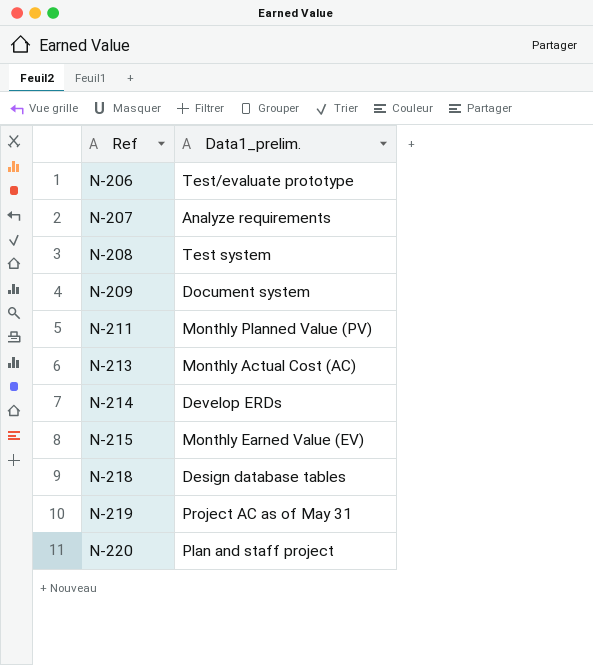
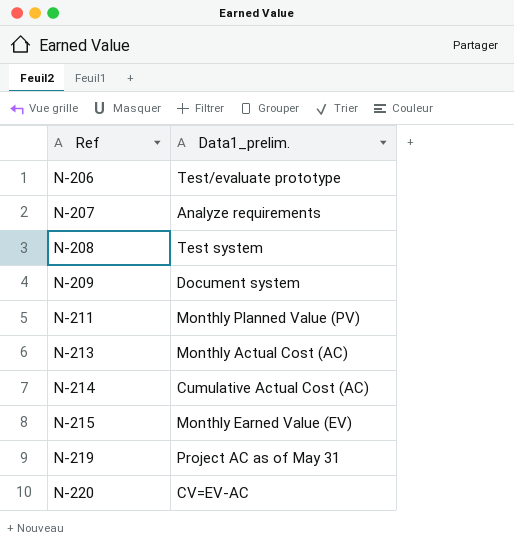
row N-218: Design database tables -> none
N-214 | Data1_prelim.: Develop ERDs -> Cumulative Actual Cost (AC)
N-220 | Data1_prelim.: Plan and staff project -> CV=EV-AC

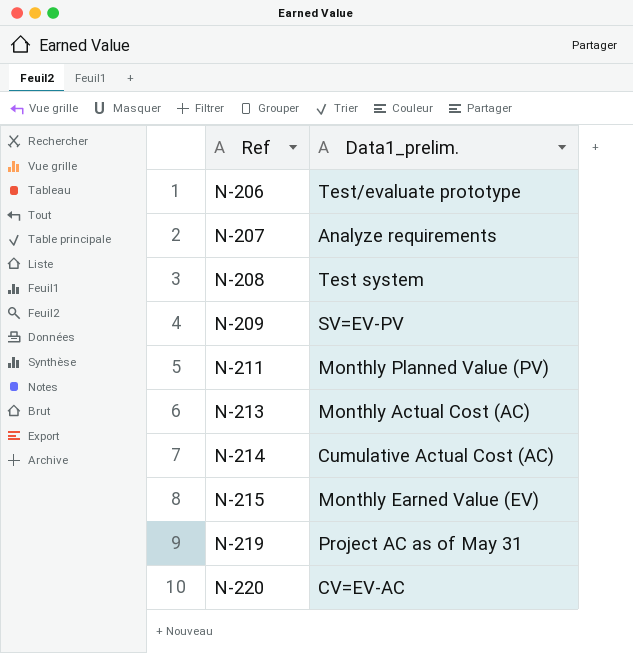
N-209 | Data1_prelim.: Document system -> SV=EV-PV

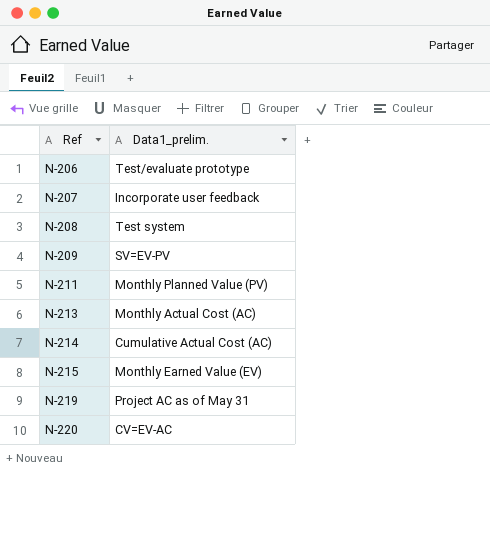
N-207 | Data1_prelim.: Analyze requirements -> Incorporate user feedback

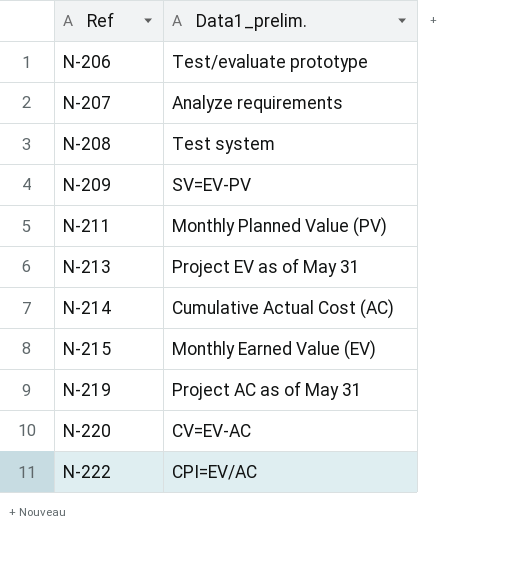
N-207 | Data1_prelim.: Incorporate user feedback -> Analyze requirements
N-213 | Data1_prelim.: Monthly Actual Cost (AC) -> Project EV as of May 31
row N-222: none -> CPI=EV/AC

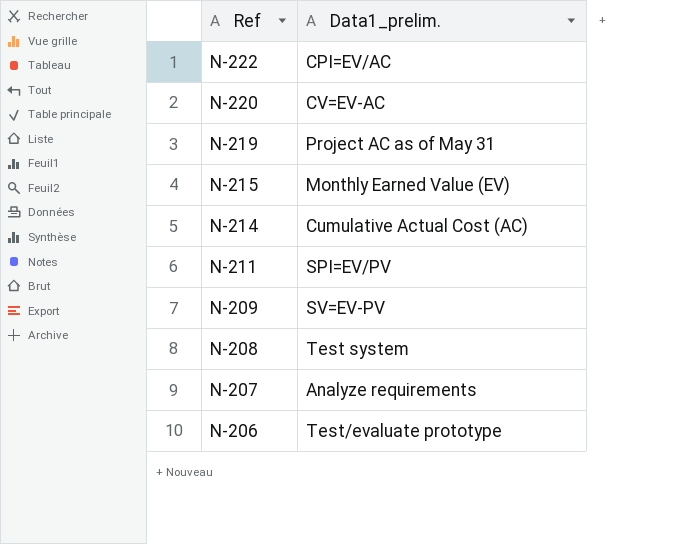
row order: Ref ascending -> Ref descending
row N-213: Project EV as of May 31 -> none
N-211 | Data1_prelim.: Monthly Planned Value (PV) -> SPI=EV/PV

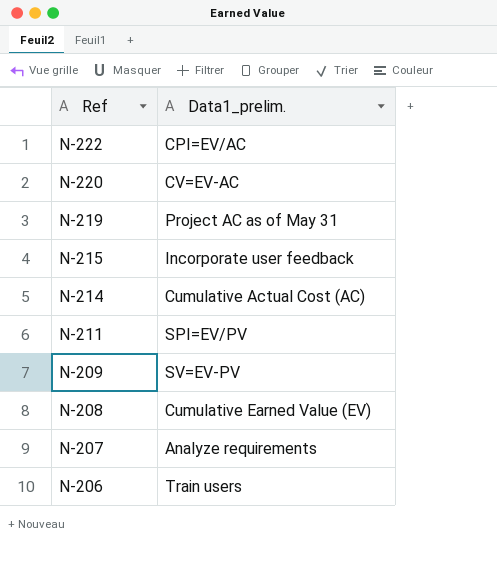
N-215 | Data1_prelim.: Monthly Earned Value (EV) -> Incorporate user feedback
N-208 | Data1_prelim.: Test system -> Cumulative Earned Value (EV)
N-206 | Data1_prelim.: Test/evaluate prototype -> Train users

